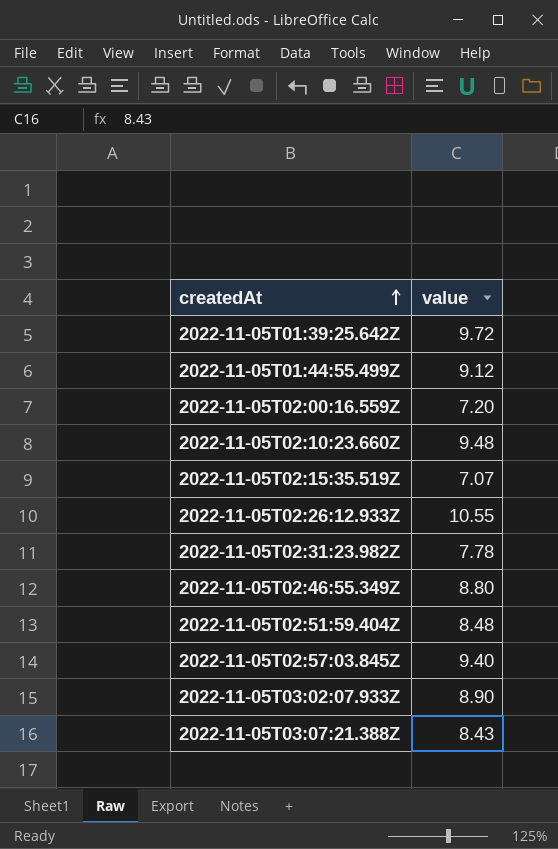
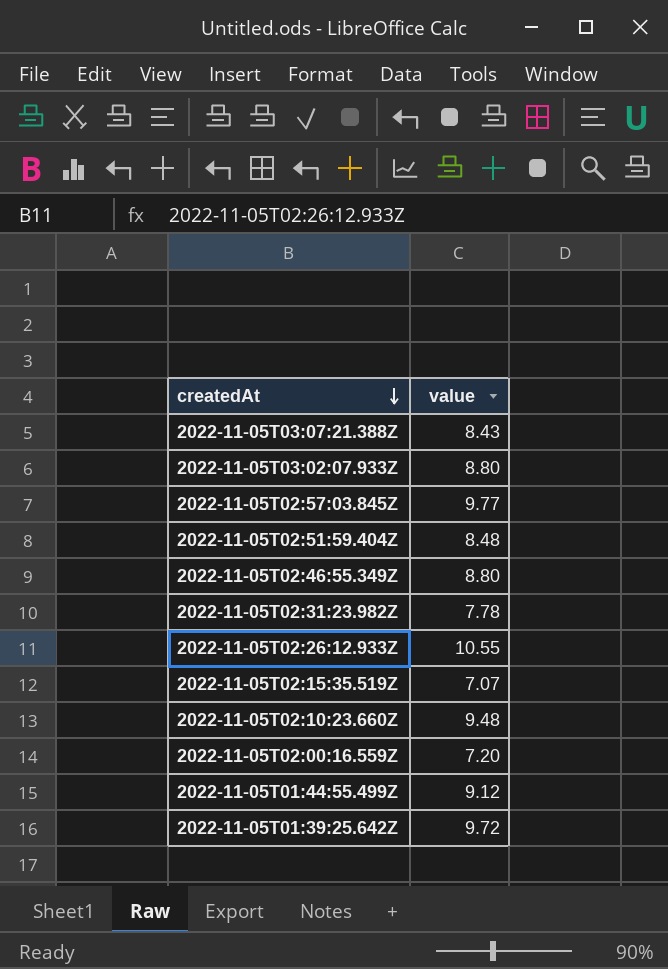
row order: createdAt ascending -> createdAt descending
2022-11-05T03:02:07.933Z | value: 8.90 -> 8.80
2022-11-05T02:57:03.845Z | value: 9.40 -> 9.77

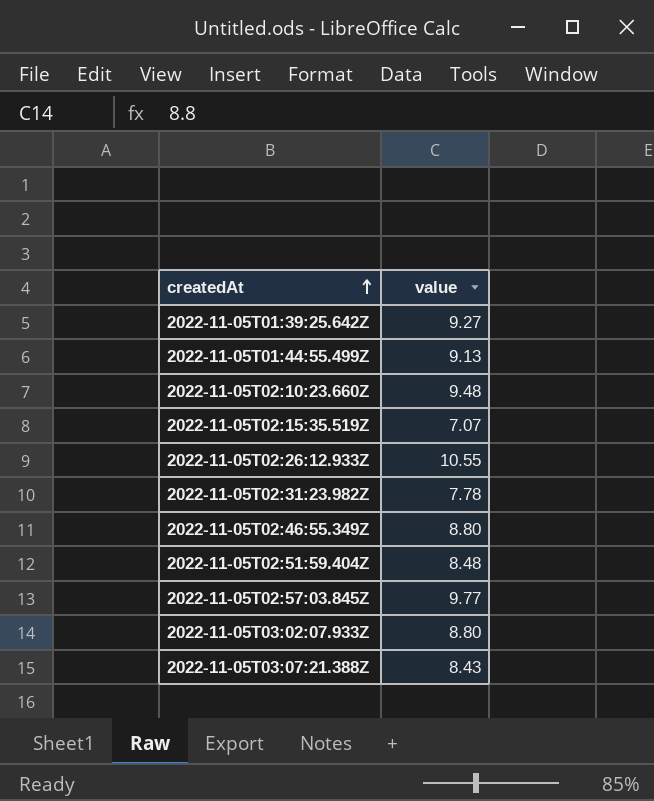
row order: createdAt descending -> createdAt ascending
row 2022-11-05T02:00:16.559Z: 7.20 -> none
2022-11-05T01:39:25.642Z | value: 9.72 -> 9.27
2022-11-05T01:44:55.499Z | value: 9.12 -> 9.13

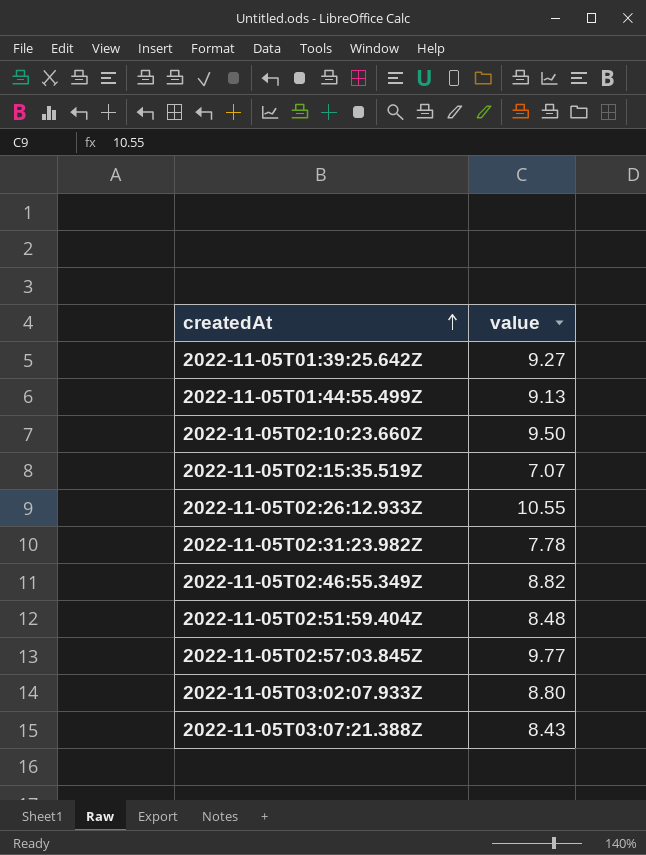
2022-11-05T02:10:23.660Z | value: 9.48 -> 9.50
2022-11-05T02:46:55.349Z | value: 8.80 -> 8.82

